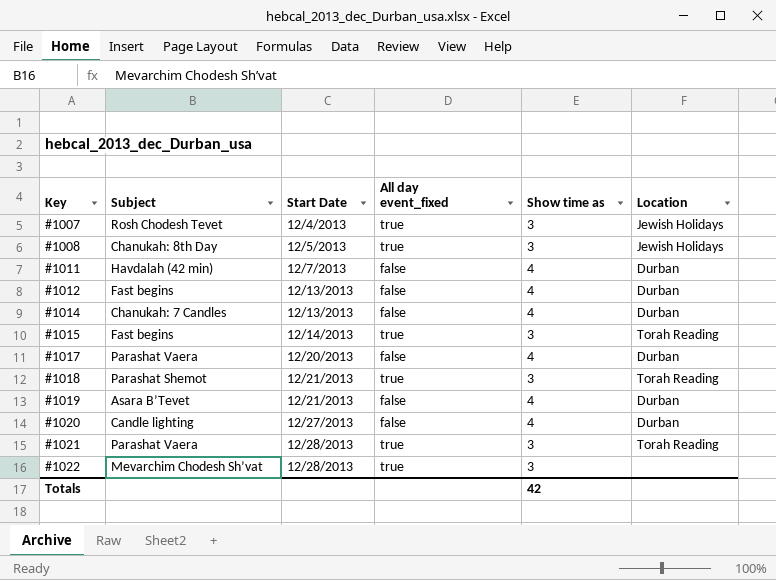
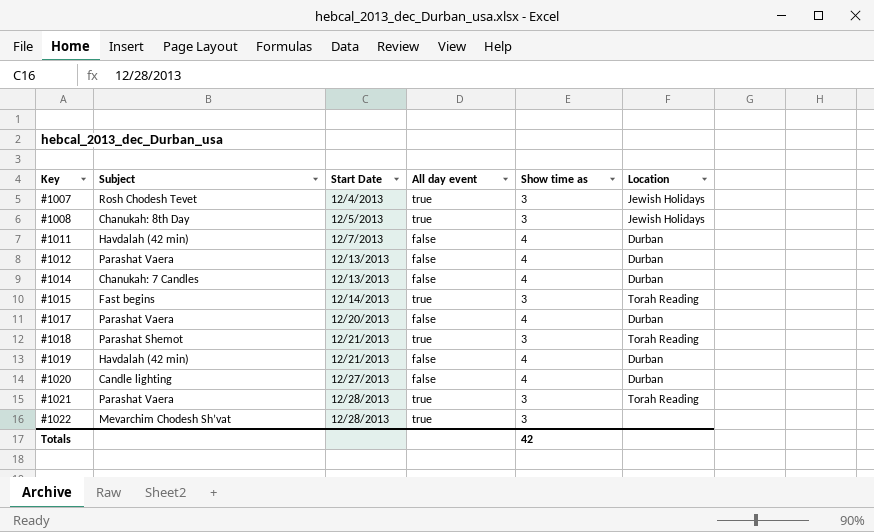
column name: All day event_fixed -> All day event
#1012 | Subject: Fast begins -> Parashat Vaera
#1019 | Subject: Asara B’Tevet -> Havdalah (42 min)

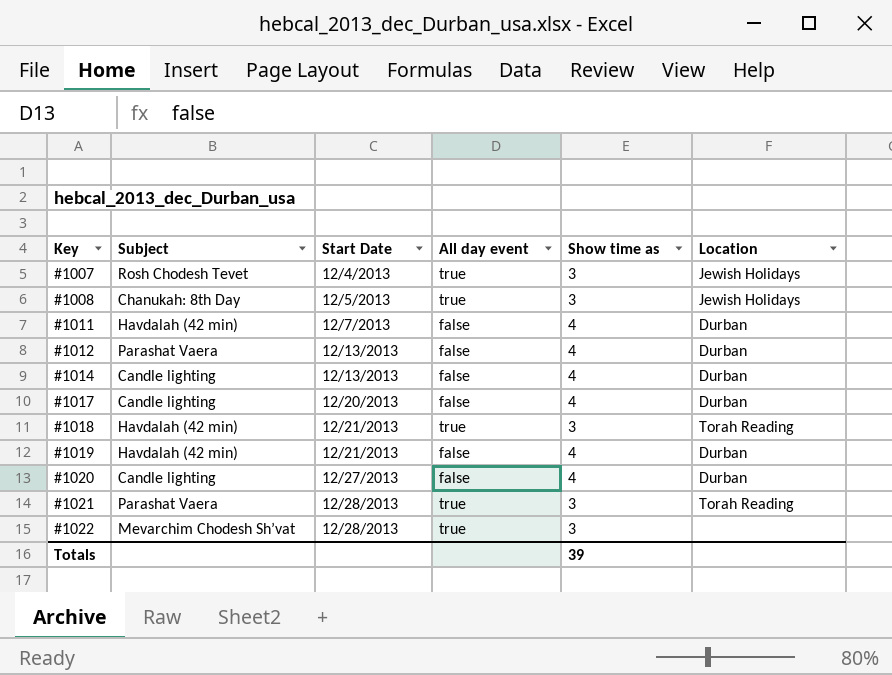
row #1015: Fast begins | 12/14/2013 | true | 3 | Torah Reading -> none
#1014 | Subject: Chanukah: 7 Candles -> Candle lighting
#1017 | Subject: Parashat Vaera -> Candle lighting
#1018 | Subject: Parashat Shemot -> Havdalah (42 min)
Totals | Show time as: 42 -> 39

